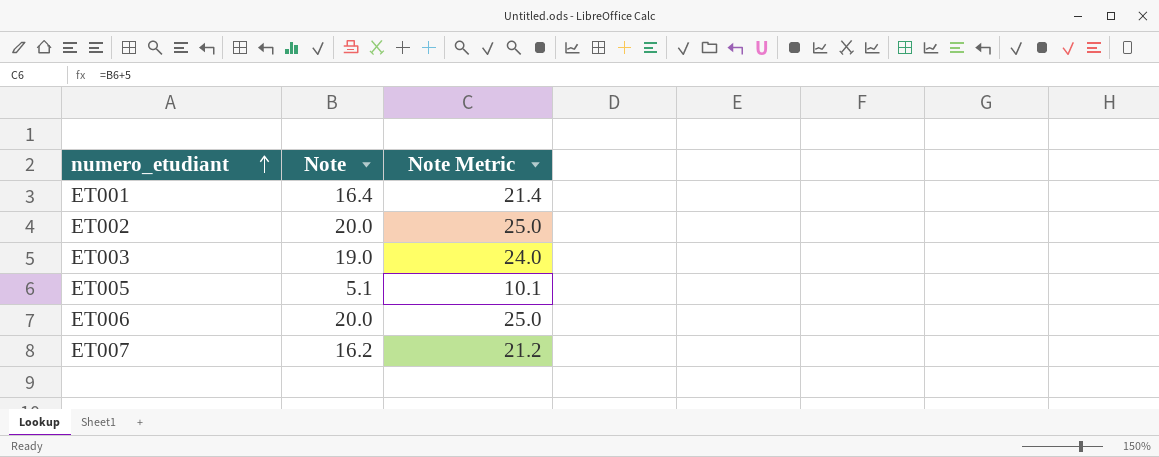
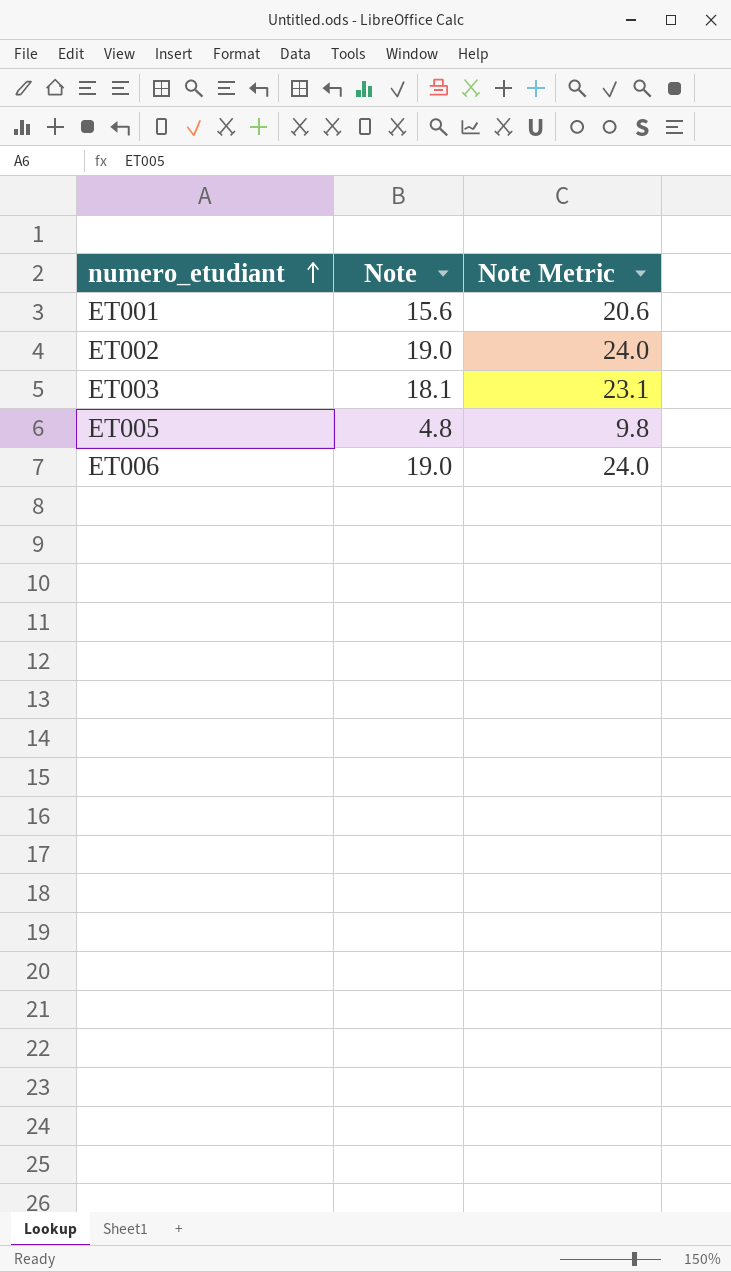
row ET007: 16.2 | 21.2 -> none
ET001 | Note: 16.4 -> 15.6
ET001 | Note Metric: 21.4 -> 20.6
ET002 | Note: 20.0 -> 19.0
ET002 | Note Metric: 25.0 -> 24.0
ET003 | Note: 19.0 -> 18.1
ET003 | Note Metric: 24.0 -> 23.1
ET005 | Note: 5.1 -> 4.8
ET005 | Note Metric: 10.1 -> 9.8
ET006 | Note: 20.0 -> 19.0
ET006 | Note Metric: 25.0 -> 24.0

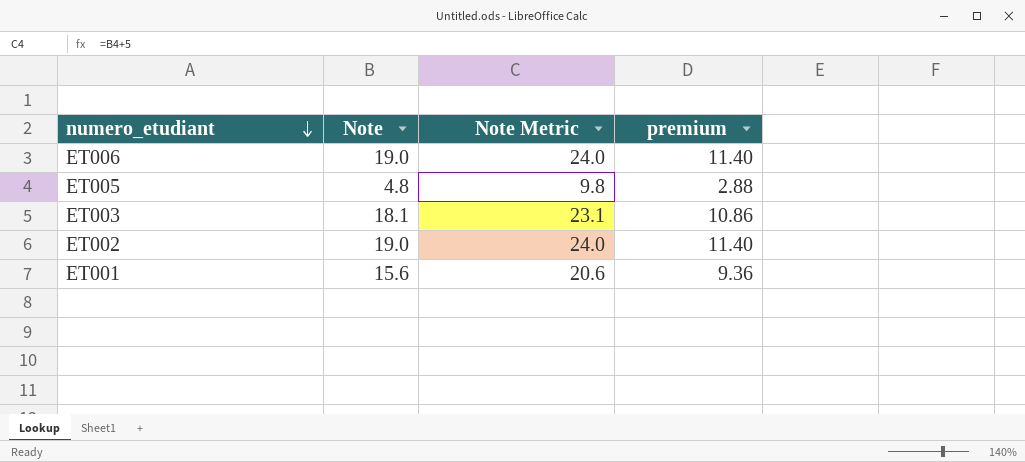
row order: numero_etudiant ascending -> numero_etudiant descending
column premium | formula: none -> [Note] * 0.6

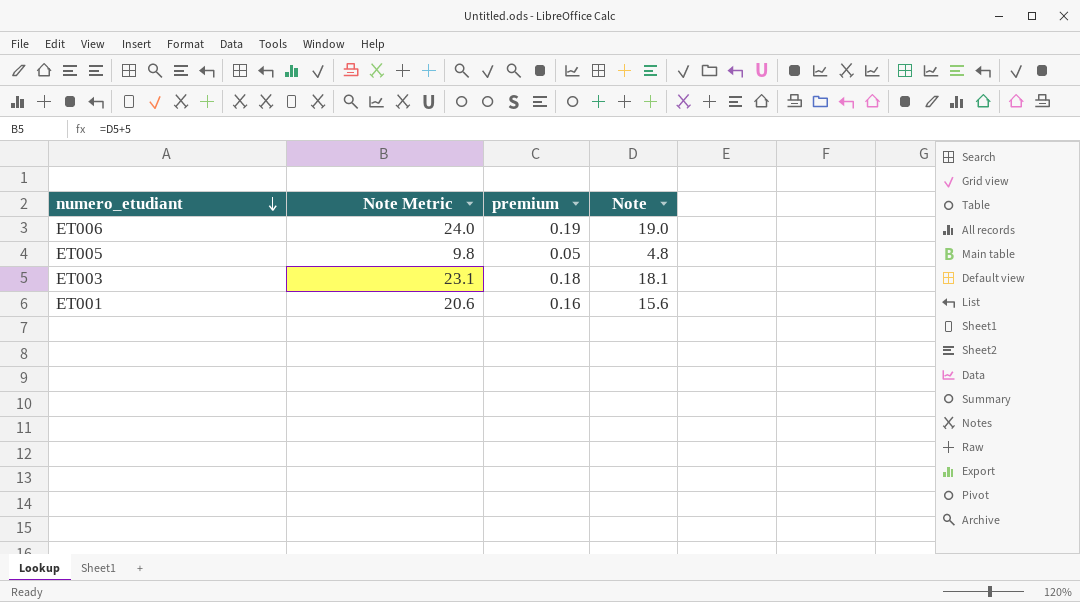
column premium | formula: [Note] * 0.6 -> [Note] * 0.01
column Note | position: 2 -> 4
row ET002: 19.0 | 24.0 | 11.40 -> none

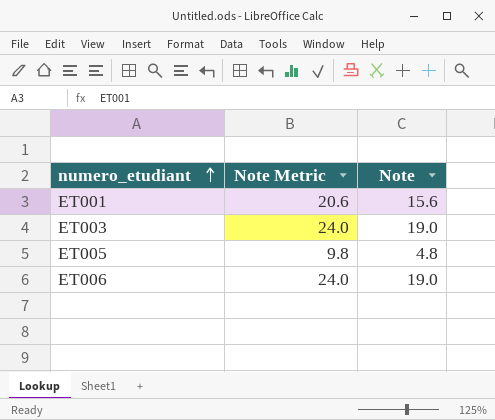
row order: numero_etudiant descending -> numero_etudiant ascending
column premium | formula: [Note] * 0.01 -> none
ET003 | Note Metric: 23.1 -> 24.0
ET003 | Note: 18.1 -> 19.0

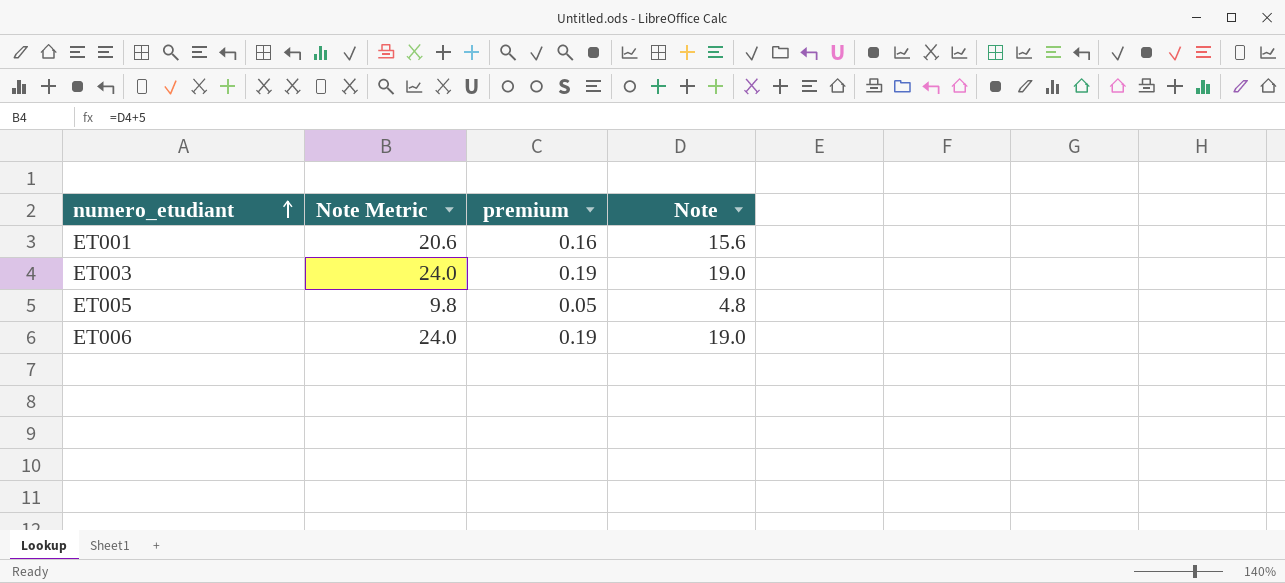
column premium | formula: none -> [Note] * 0.01

